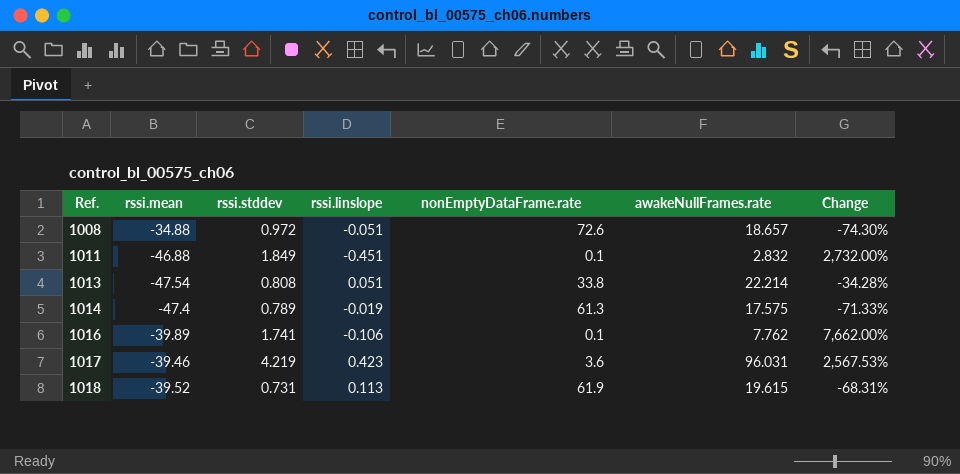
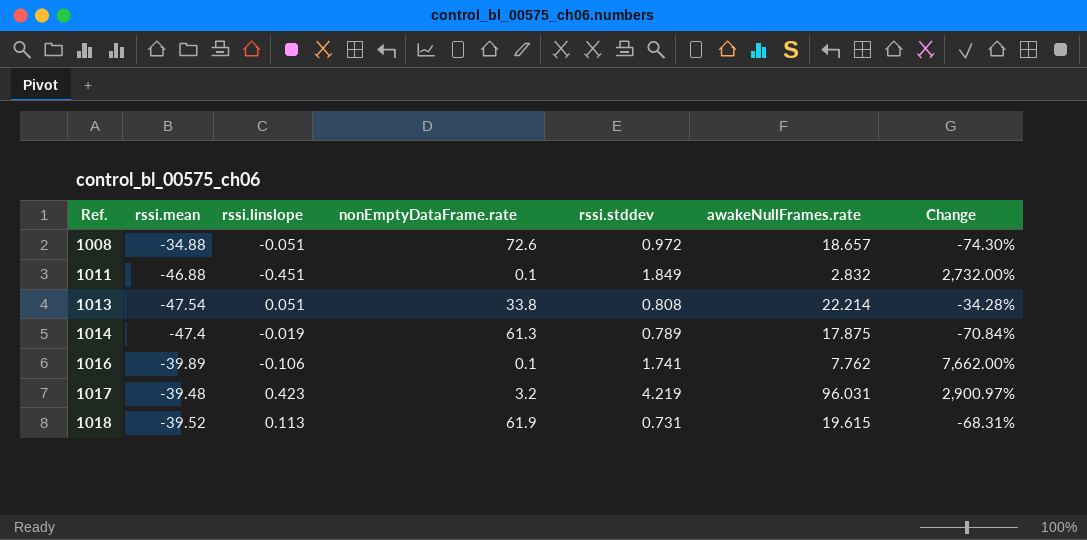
column rssi.stddev | position: 3 -> 5
1014 | awakeNullFrames.rate: 17.575 -> 17.875
1014 | Change: -71.33% -> -70.84%
1017 | rssi.mean: -39.46 -> -39.48
1017 | nonEmptyDataFrame.rate: 3.6 -> 3.2
1017 | Change: 2,567.53% -> 2,900.97%

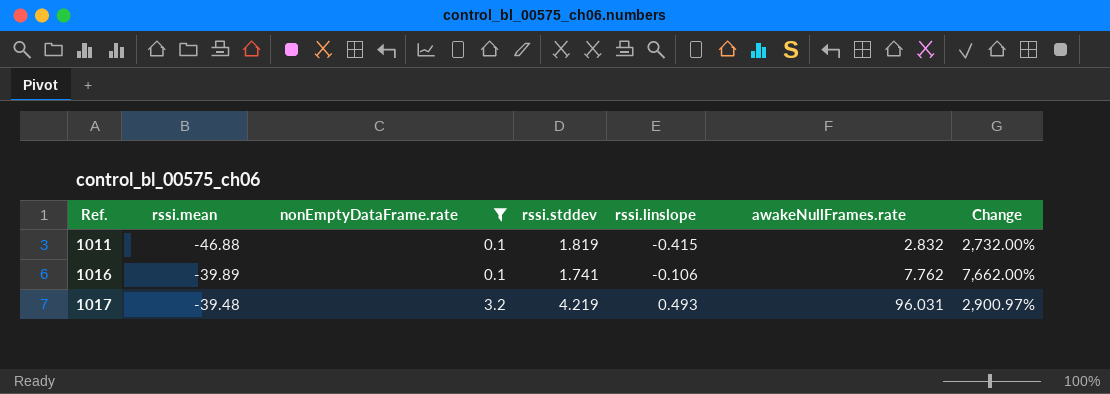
filter: none -> nonEmptyDataFrame.rate <= 3.2
column rssi.linslope | position: 3 -> 5
1011 | rssi.stddev: 1.849 -> 1.819
1011 | rssi.linslope: -0.451 -> -0.415
1017 | rssi.linslope: 0.423 -> 0.493

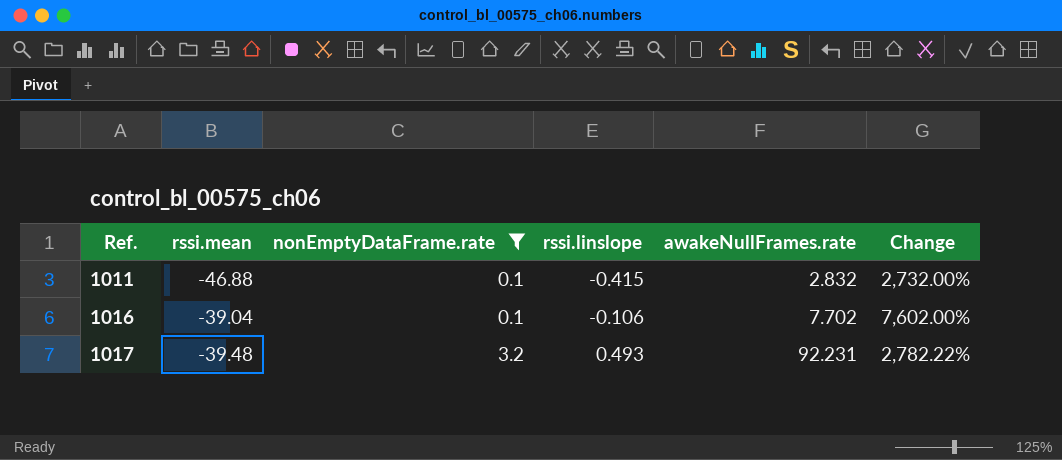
column rssi.stddev | position: 4 -> none
1016 | rssi.mean: -39.89 -> -39.04
1016 | awakeNullFrames.rate: 7.762 -> 7.702
1016 | Change: 7,662.00% -> 7,602.00%
1017 | awakeNullFrames.rate: 96.031 -> 92.231
1017 | Change: 2,900.97% -> 2,782.22%

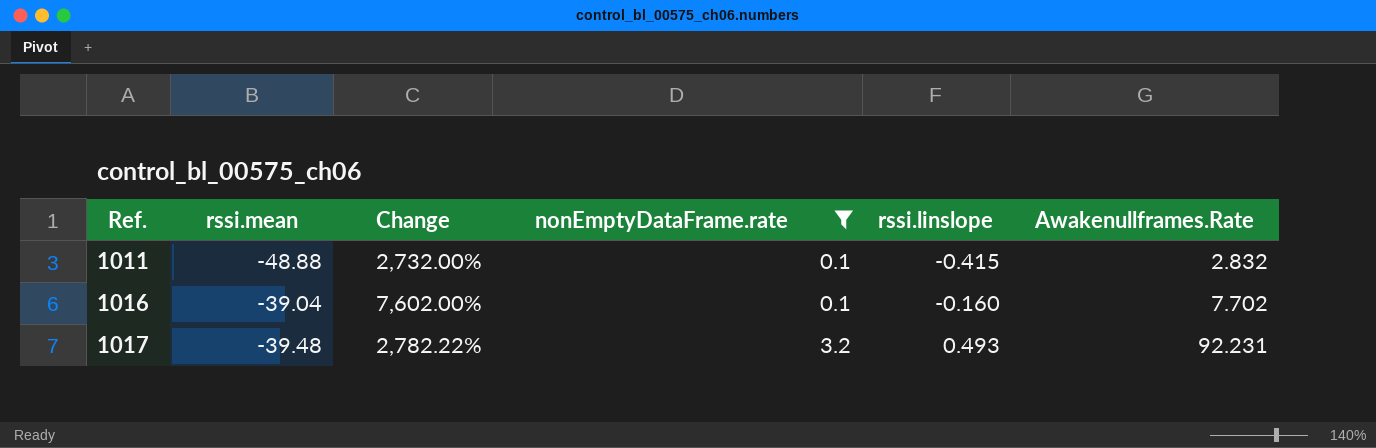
column Change | position: 6 -> 3
column name: awakeNullFrames.rate -> Awakenullframes.Rate
1011 | rssi.mean: -46.88 -> -48.88
1016 | rssi.linslope: -0.106 -> -0.160

